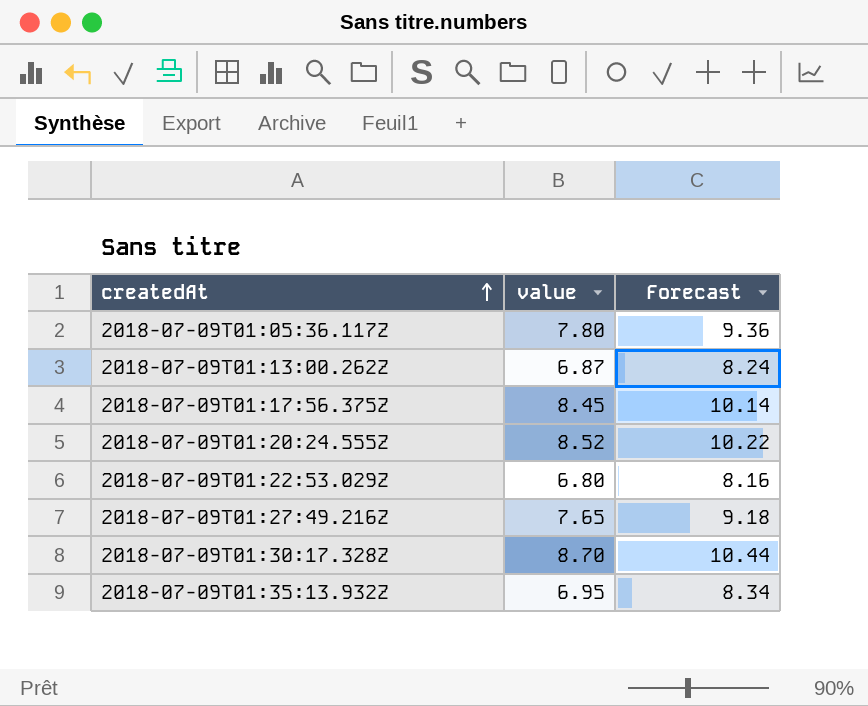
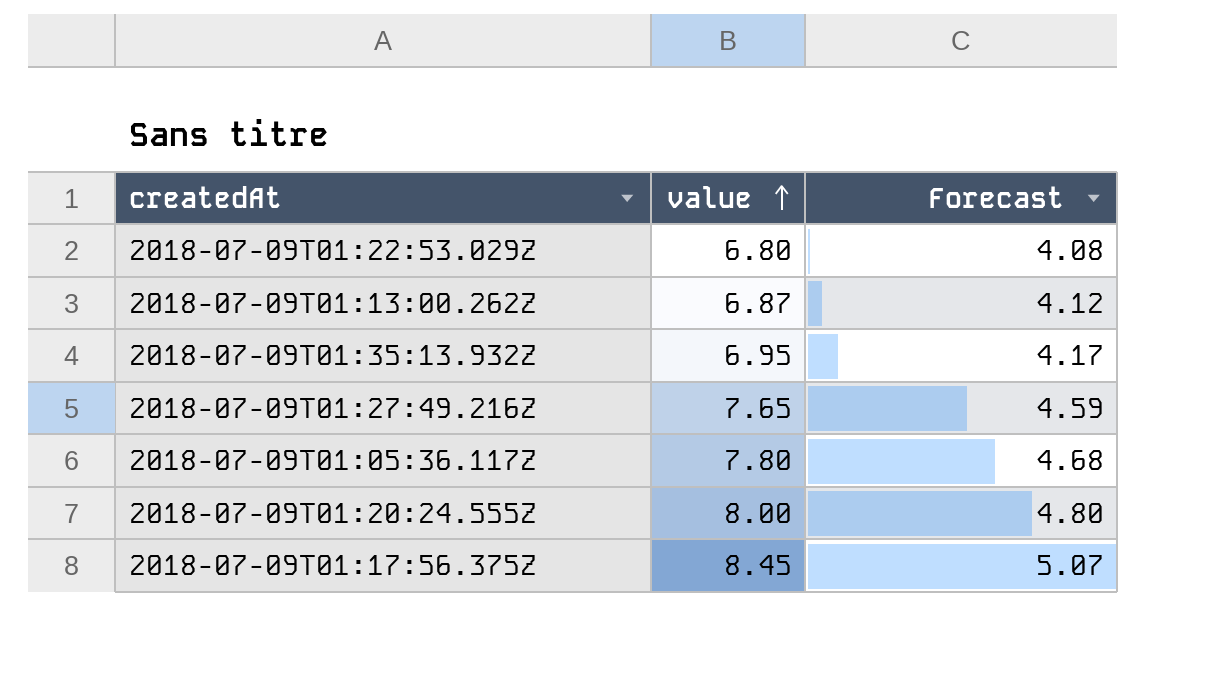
row order: createdAt ascending -> value ascending
column Forecast | formula: [value] * 1.2 -> [value] * 0.6
row 2018-07-09T01:30:17.328Z: 8.70 | 10.44 -> none
2018-07-09T01:20:24.555Z | value: 8.52 -> 8.00

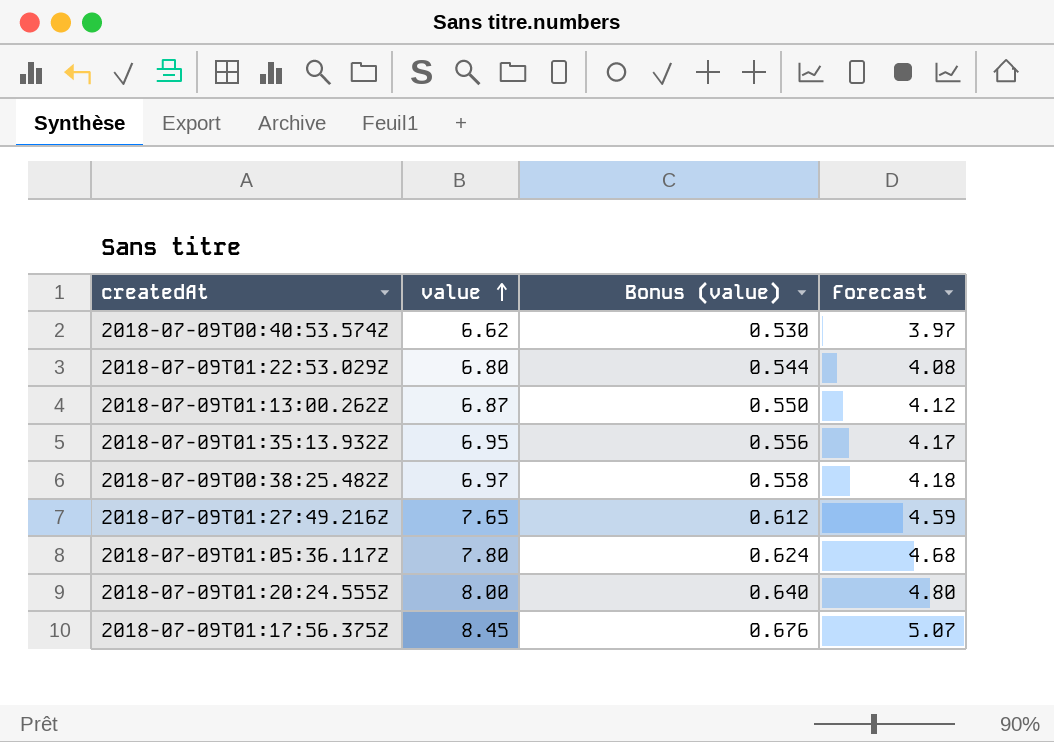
column Bonus (value) | formula: none -> [value] * 0.08
row 2018-07-09T00:40:53.574Z: none -> 6.62 | 0.530 | 3.97
row 2018-07-09T00:38:25.482Z: none -> 6.97 | 0.558 | 4.18

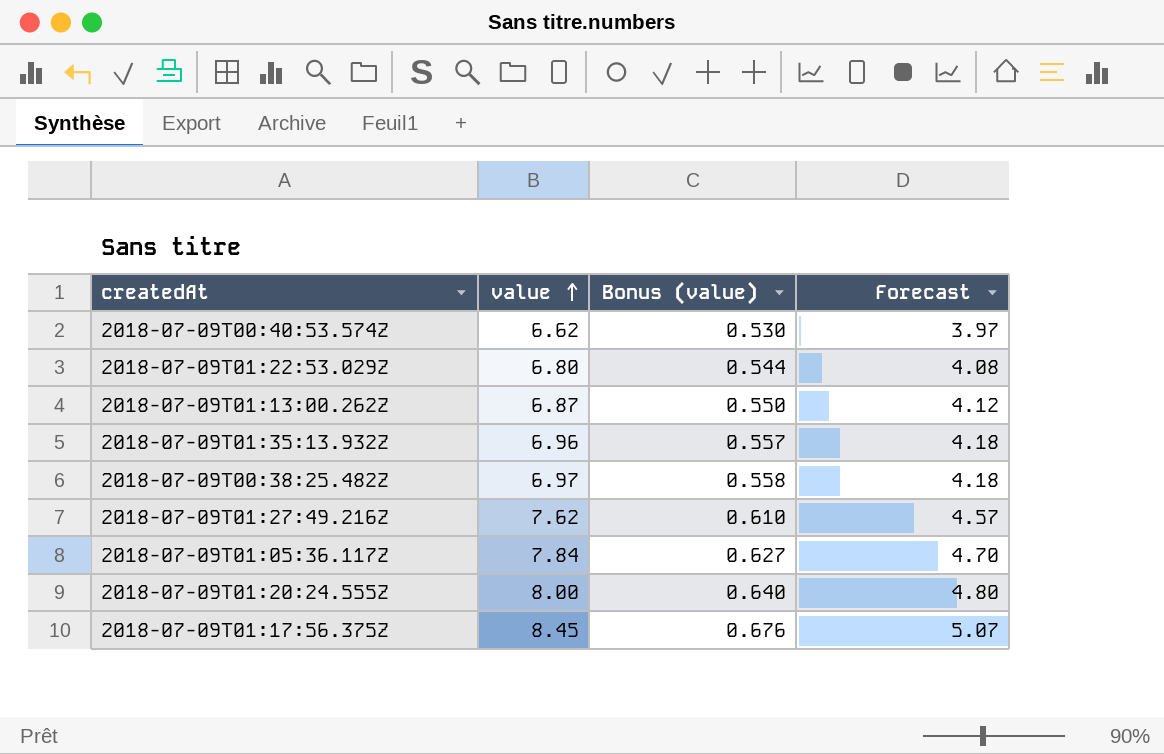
2018-07-09T01:35:13.932Z | value: 6.95 -> 6.96
2018-07-09T01:35:13.932Z | Bonus (value): 0.556 -> 0.557
2018-07-09T01:35:13.932Z | Forecast: 4.17 -> 4.18
2018-07-09T01:27:49.216Z | value: 7.65 -> 7.62
2018-07-09T01:27:49.216Z | Bonus (value): 0.612 -> 0.610
2018-07-09T01:27:49.216Z | Forecast: 4.59 -> 4.57
2018-07-09T01:05:36.117Z | value: 7.80 -> 7.84
2018-07-09T01:05:36.117Z | Bonus (value): 0.624 -> 0.627
2018-07-09T01:05:36.117Z | Forecast: 4.68 -> 4.70

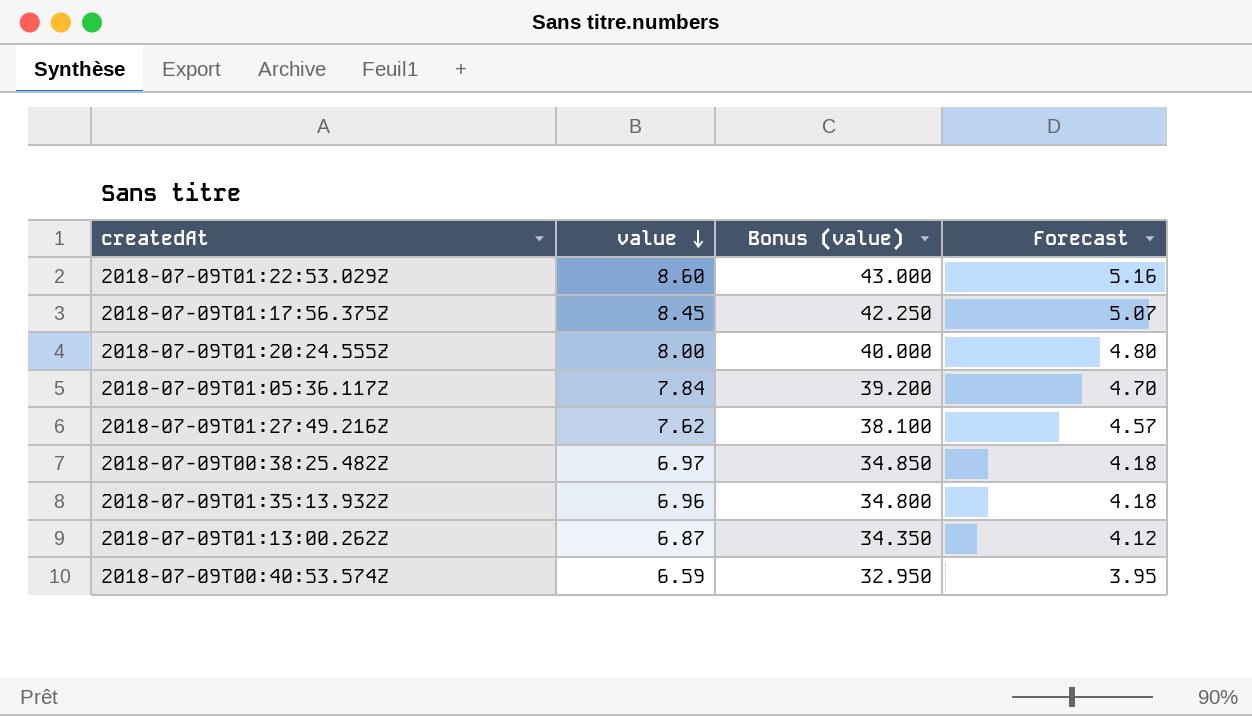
row order: value ascending -> value descending
column Bonus (value) | formula: [value] * 0.08 -> [value] * 5
2018-07-09T01:22:53.029Z | value: 6.80 -> 8.60
2018-07-09T01:22:53.029Z | Forecast: 4.08 -> 5.16
2018-07-09T00:40:53.574Z | value: 6.62 -> 6.59
2018-07-09T00:40:53.574Z | Forecast: 3.97 -> 3.95

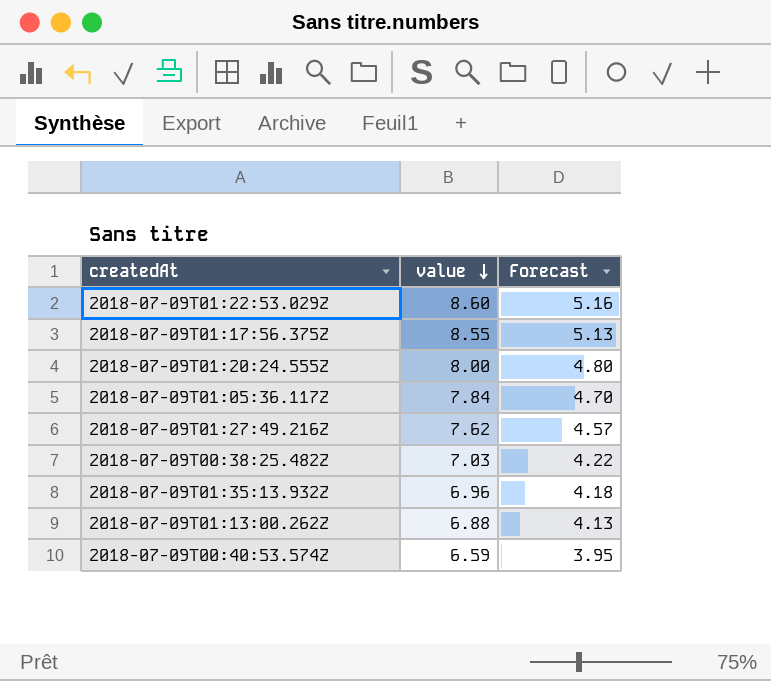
column Bonus (value) | formula: [value] * 5 -> none
2018-07-09T01:17:56.375Z | value: 8.45 -> 8.55
2018-07-09T01:17:56.375Z | Forecast: 5.07 -> 5.13
2018-07-09T00:38:25.482Z | value: 6.97 -> 7.03
2018-07-09T00:38:25.482Z | Forecast: 4.18 -> 4.22
2018-07-09T01:13:00.262Z | value: 6.87 -> 6.88
2018-07-09T01:13:00.262Z | Forecast: 4.12 -> 4.13

